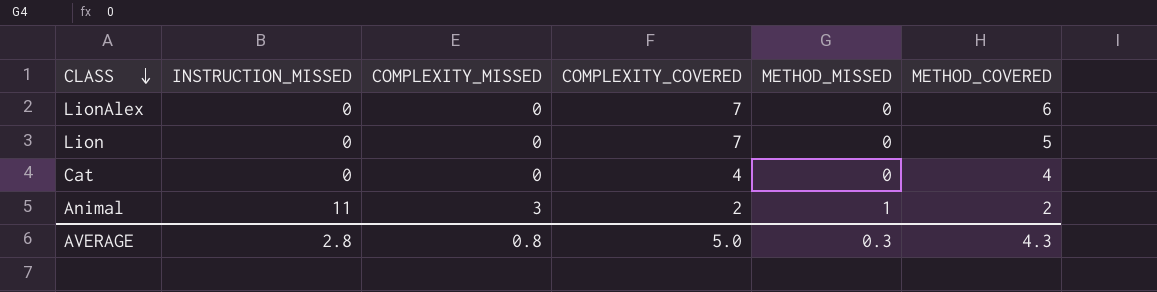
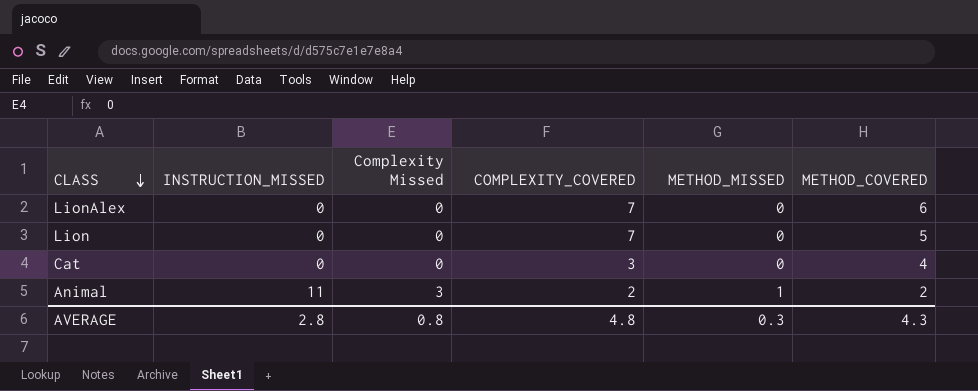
column name: COMPLEXITY_MISSED -> Complexity Missed
Cat | COMPLEXITY_COVERED: 4 -> 3
AVERAGE | COMPLEXITY_COVERED: 5.0 -> 4.8

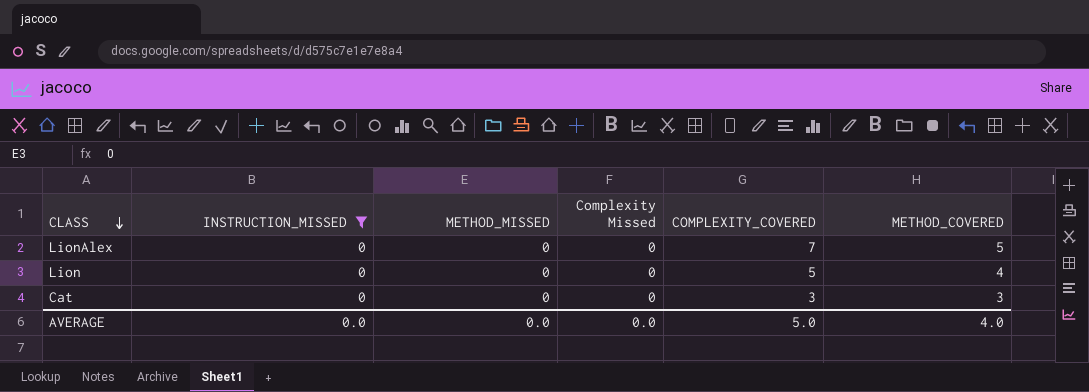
filter: none -> INSTRUCTION_MISSED = 0
column METHOD_MISSED | position: 5 -> 3
LionAlex | METHOD_COVERED: 6 -> 5
Lion | COMPLEXITY_COVERED: 7 -> 5
Lion | METHOD_COVERED: 5 -> 4
Cat | METHOD_COVERED: 4 -> 3
AVERAGE | INSTRUCTION_MISSED: 2.8 -> 0.0
AVERAGE | METHOD_MISSED: 0.3 -> 0.0
AVERAGE | Complexity Missed: 0.8 -> 0.0
AVERAGE | COMPLEXITY_COVERED: 4.8 -> 5.0
AVERAGE | METHOD_COVERED: 4.3 -> 4.0

